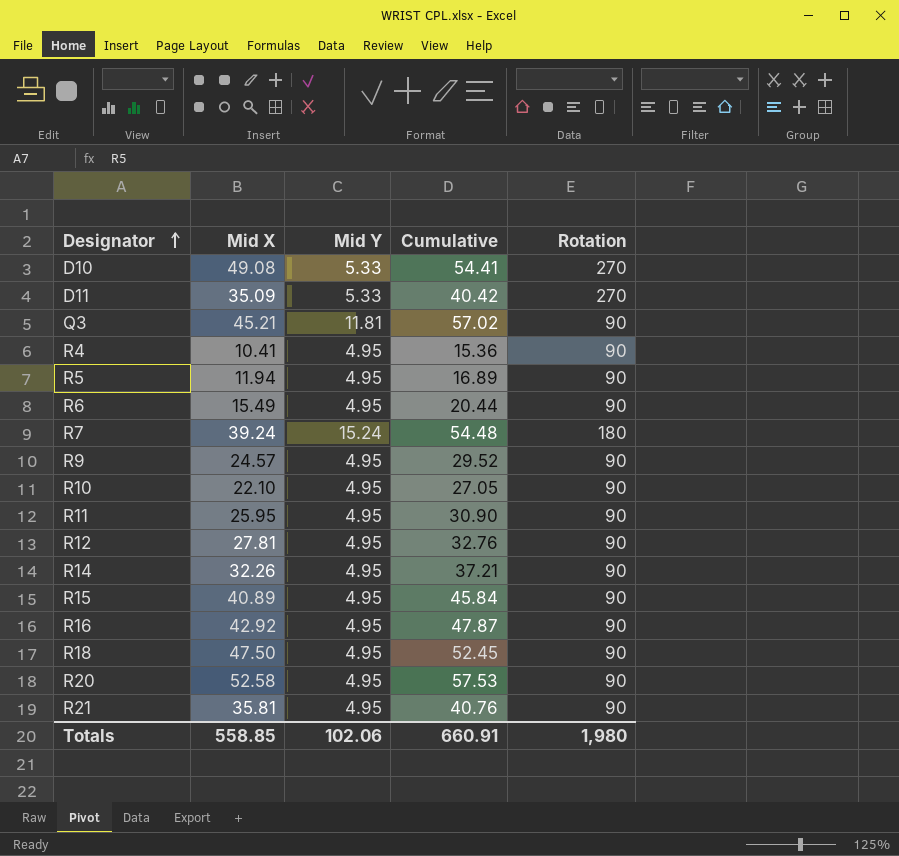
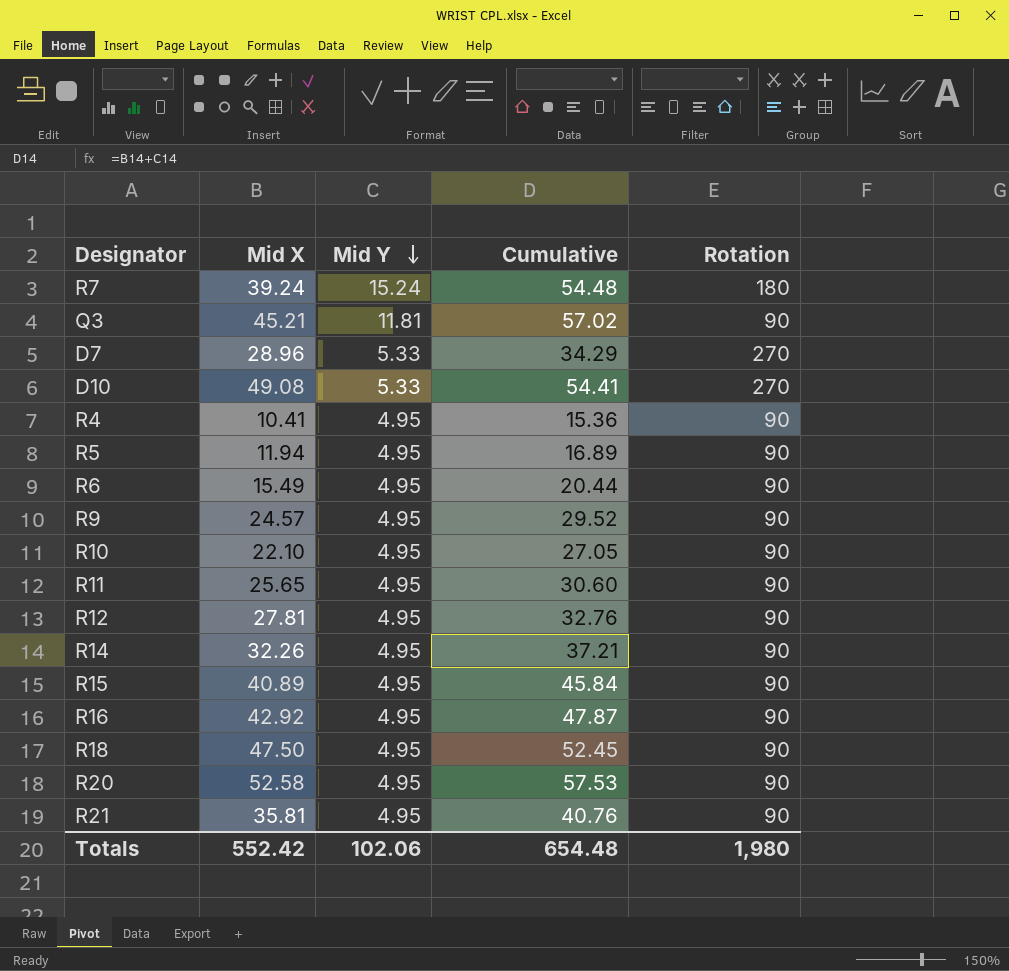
row order: Designator ascending -> Mid Y descending
row D11: 35.09 | 5.33 | 40.42 | 270 -> none
row D7: none -> 28.96 | 5.33 | 34.29 | 270
R11 | Mid X: 25.95 -> 25.65
R11 | Cumulative: 30.90 -> 30.60
Totals | Mid X: 558.85 -> 552.42
Totals | Cumulative: 660.91 -> 654.48

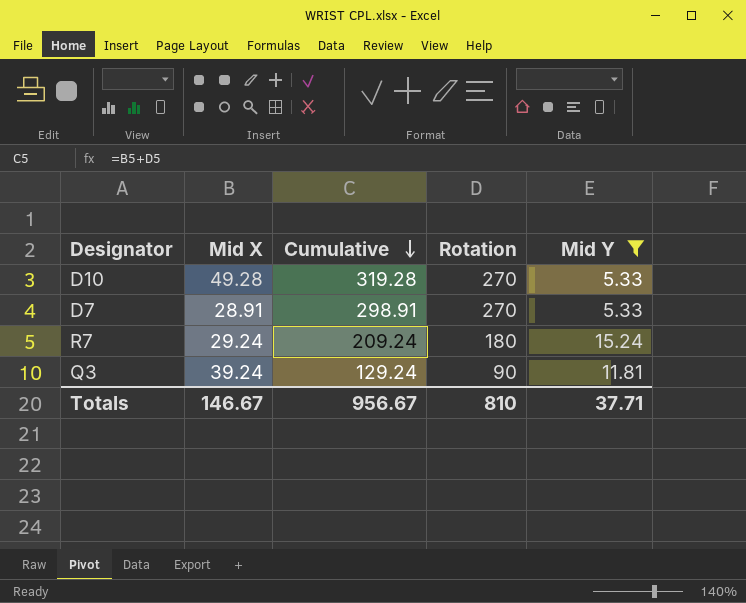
filter: none -> Mid Y != 4.95
row order: Mid Y descending -> Cumulative descending
column Cumulative | formula: [Mid X] + [Mid Y] -> [Mid X] + [Rotation]
column Mid Y | position: 3 -> 5
D10 | Mid X: 49.08 -> 49.28
D7 | Mid X: 28.96 -> 28.91
R7 | Mid X: 39.24 -> 29.24
Q3 | Mid X: 45.21 -> 39.24
Totals | Mid X: 552.42 -> 146.67
Totals | Cumulative: 654.48 -> 956.67
Totals | Rotation: 1,980 -> 810
Totals | Mid Y: 102.06 -> 37.71

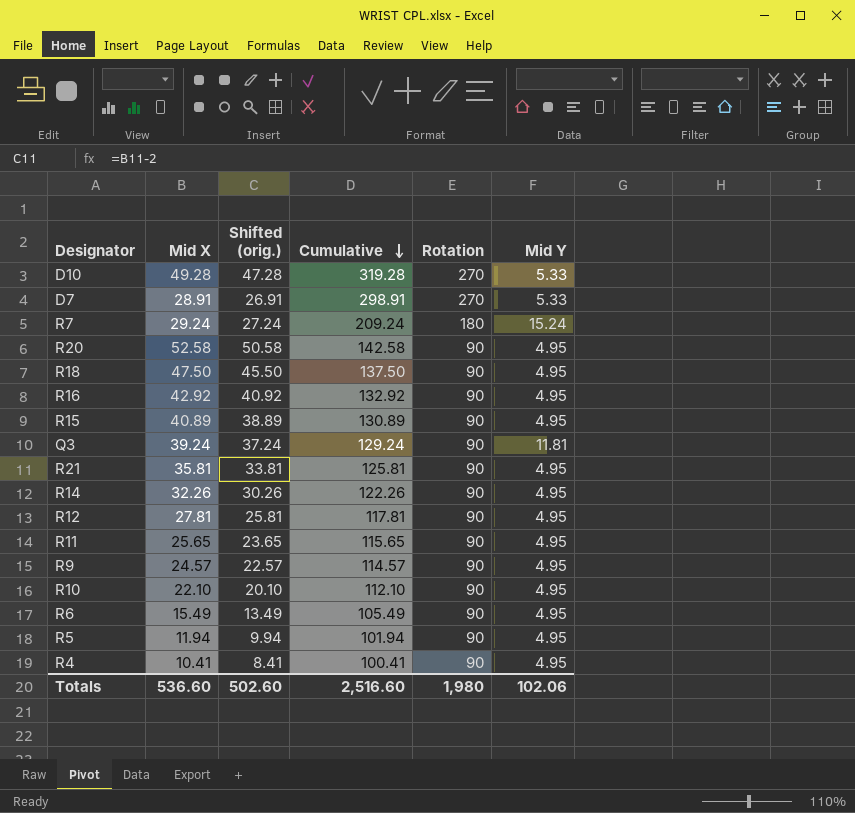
filter: Mid Y != 4.95 -> none
column Shifted (orig.) | formula: none -> [Mid X] - 2
Totals | Mid X: 146.67 -> 536.60
Totals | Cumulative: 956.67 -> 2,516.60
Totals | Rotation: 810 -> 1,980
Totals | Mid Y: 37.71 -> 102.06

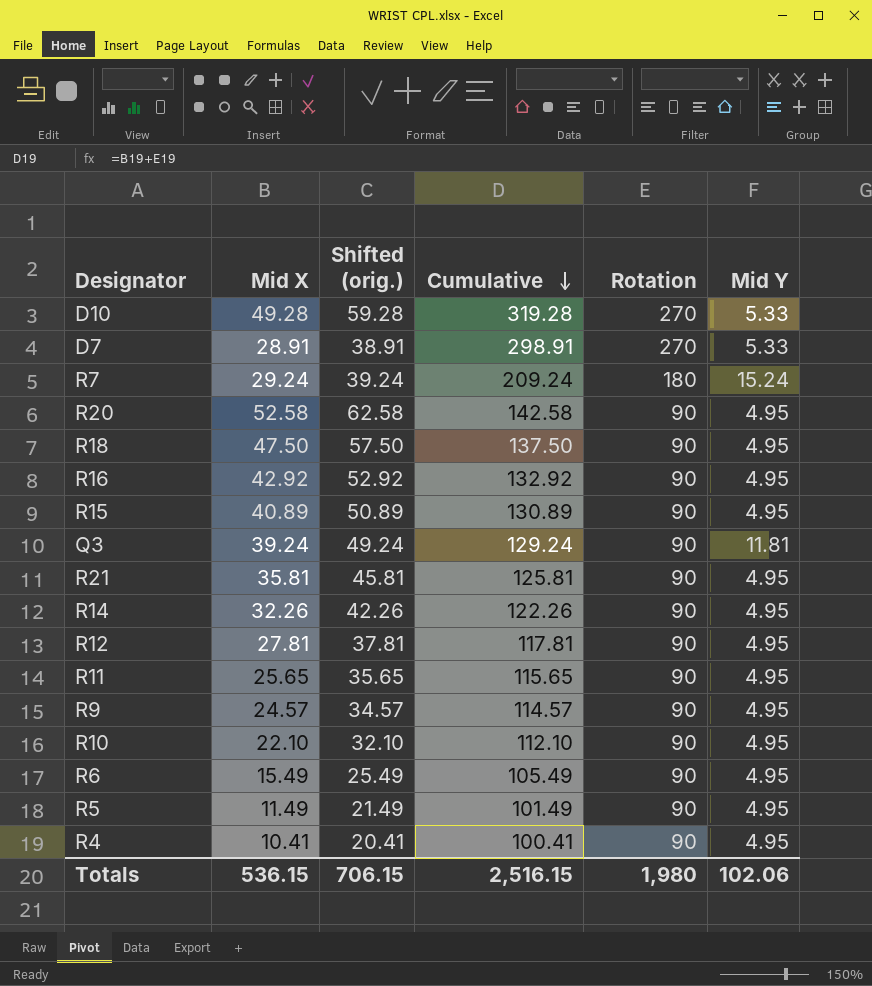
column Shifted (orig.) | formula: [Mid X] - 2 -> [Mid X] + 10
R5 | Mid X: 11.94 -> 11.49
R5 | Cumulative: 101.94 -> 101.49
Totals | Mid X: 536.60 -> 536.15
Totals | Shifted (orig.): 502.60 -> 706.15
Totals | Cumulative: 2,516.60 -> 2,516.15

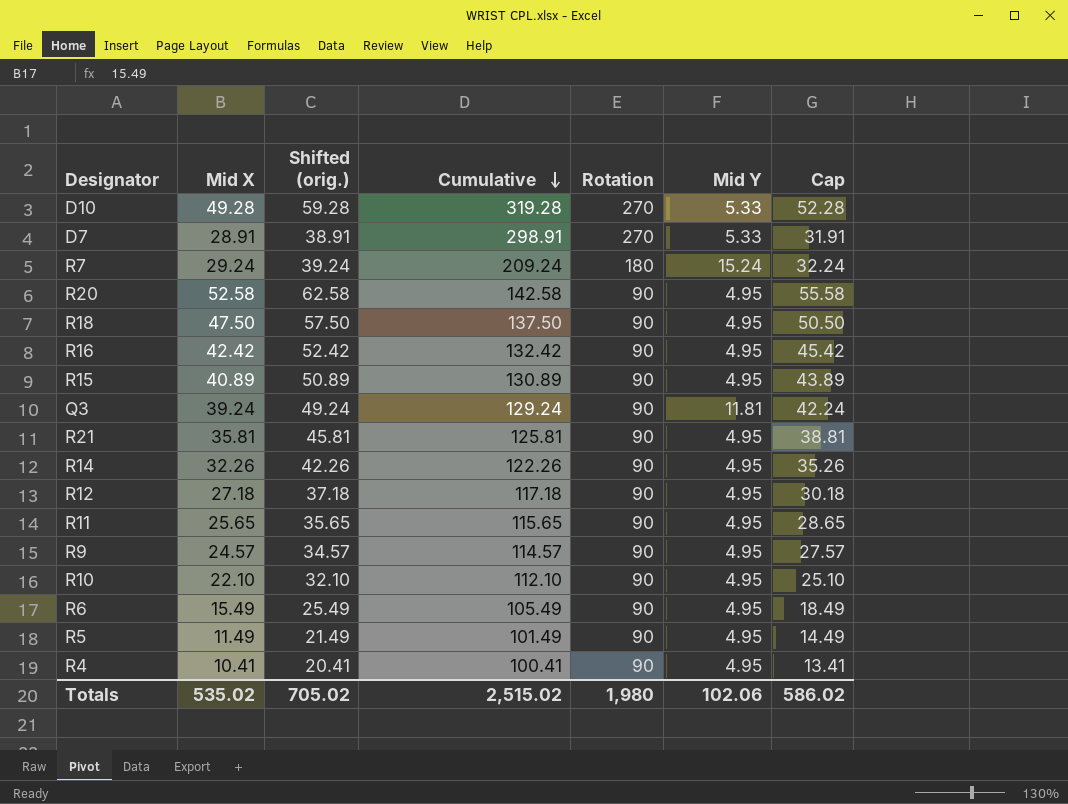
column Cap | formula: none -> [Mid X] + 3
R16 | Mid X: 42.92 -> 42.42
R16 | Shifted (orig.): 52.92 -> 52.42
R16 | Cumulative: 132.92 -> 132.42
R12 | Mid X: 27.81 -> 27.18
R12 | Shifted (orig.): 37.81 -> 37.18
R12 | Cumulative: 117.81 -> 117.18
Totals | Mid X: 536.15 -> 535.02
Totals | Shifted (orig.): 706.15 -> 705.02
Totals | Cumulative: 2,516.15 -> 2,515.02

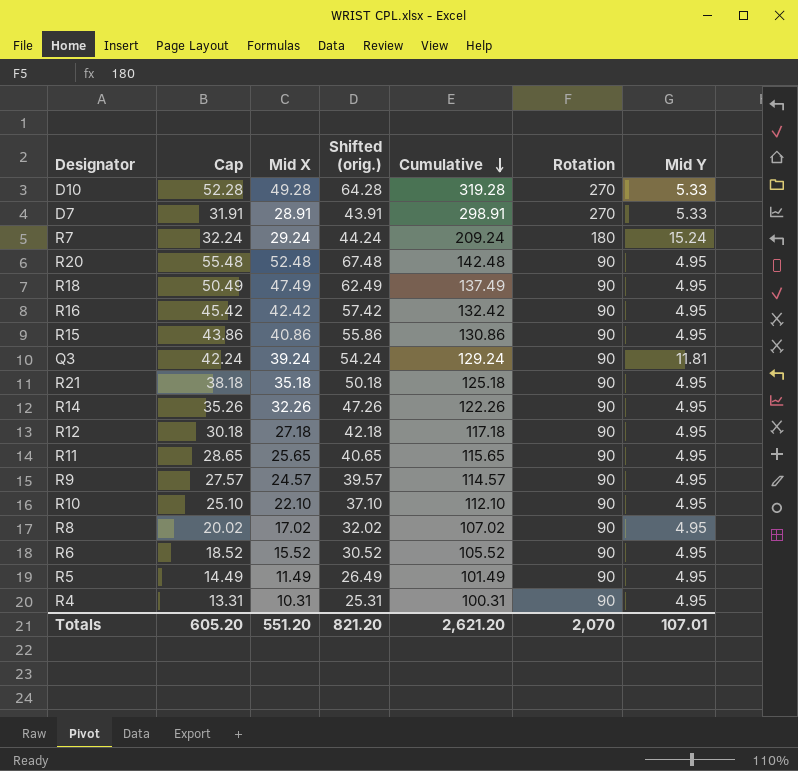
column Cap | position: 7 -> 2
column Shifted (orig.) | formula: [Mid X] + 10 -> [Mid X] + 15
R20 | Cap: 55.58 -> 55.48
R20 | Mid X: 52.58 -> 52.48
R20 | Cumulative: 142.58 -> 142.48
R18 | Cap: 50.50 -> 50.49
R18 | Mid X: 47.50 -> 47.49
R18 | Cumulative: 137.50 -> 137.49
R15 | Cap: 43.89 -> 43.86
R15 | Mid X: 40.89 -> 40.86
R15 | Cumulative: 130.89 -> 130.86
R21 | Cap: 38.81 -> 38.18
R21 | Mid X: 35.81 -> 35.18
R21 | Cumulative: 125.81 -> 125.18
row R8: none -> 20.02 | 17.02 | 32.02 | 107.02 | 90 | 4.95
R6 | Cap: 18.49 -> 18.52
R6 | Mid X: 15.49 -> 15.52
R6 | Cumulative: 105.49 -> 105.52
R4 | Cap: 13.41 -> 13.31
R4 | Mid X: 10.41 -> 10.31
R4 | Cumulative: 100.41 -> 100.31
Totals | Cap: 586.02 -> 605.20
Totals | Mid X: 535.02 -> 551.20
Totals | Shifted (orig.): 705.02 -> 821.20
Totals | Cumulative: 2,515.02 -> 2,621.20
Totals | Rotation: 1,980 -> 2,070
Totals | Mid Y: 102.06 -> 107.01

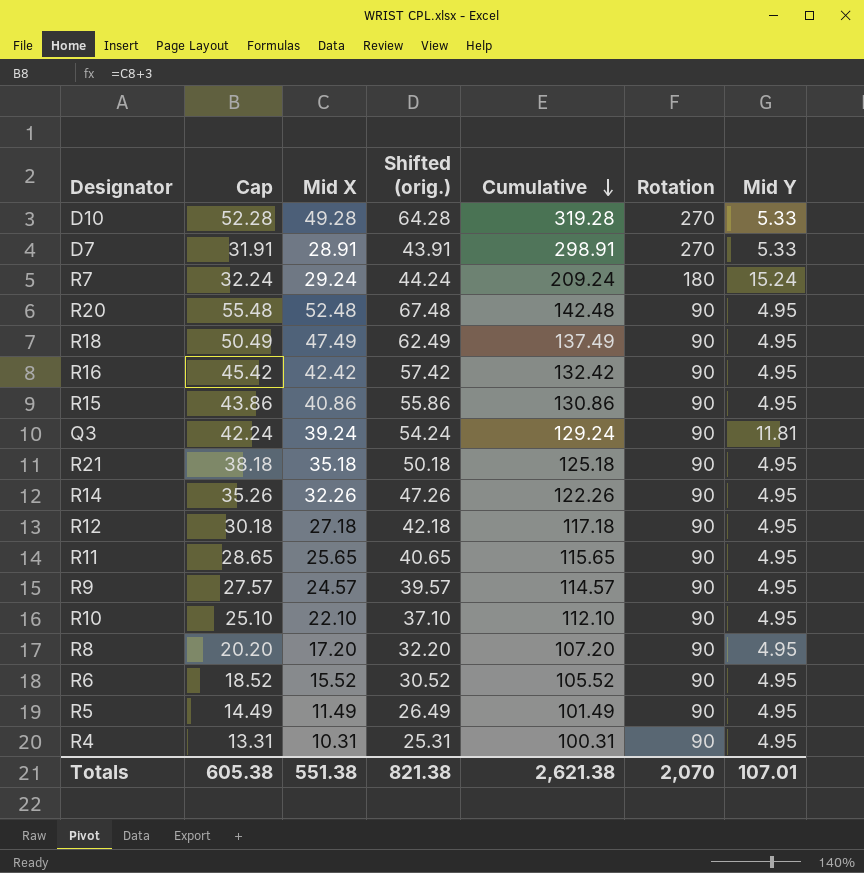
R8 | Cap: 20.02 -> 20.20
R8 | Mid X: 17.02 -> 17.20
R8 | Shifted (orig.): 32.02 -> 32.20
R8 | Cumulative: 107.02 -> 107.20
Totals | Cap: 605.20 -> 605.38
Totals | Mid X: 551.20 -> 551.38
Totals | Shifted (orig.): 821.20 -> 821.38
Totals | Cumulative: 2,621.20 -> 2,621.38

